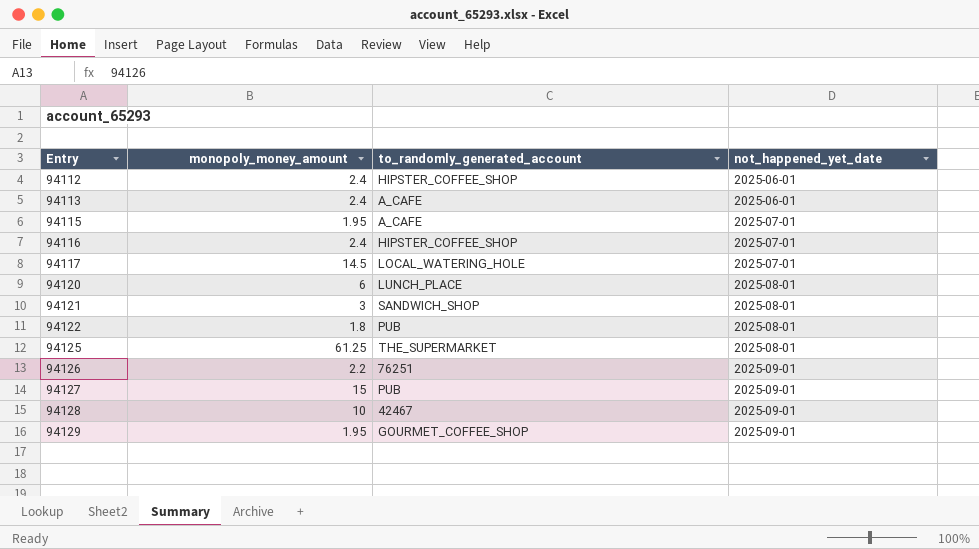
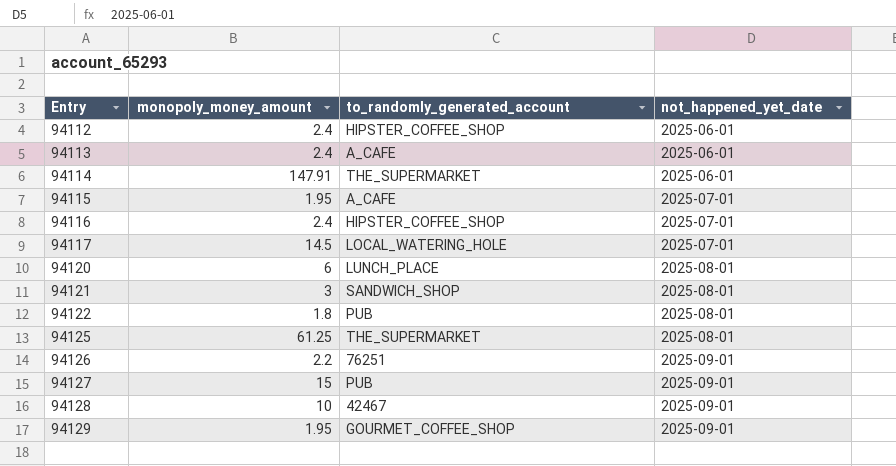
row 94114: none -> 147.91 | THE_SUPERMARKET | 2025-06-01

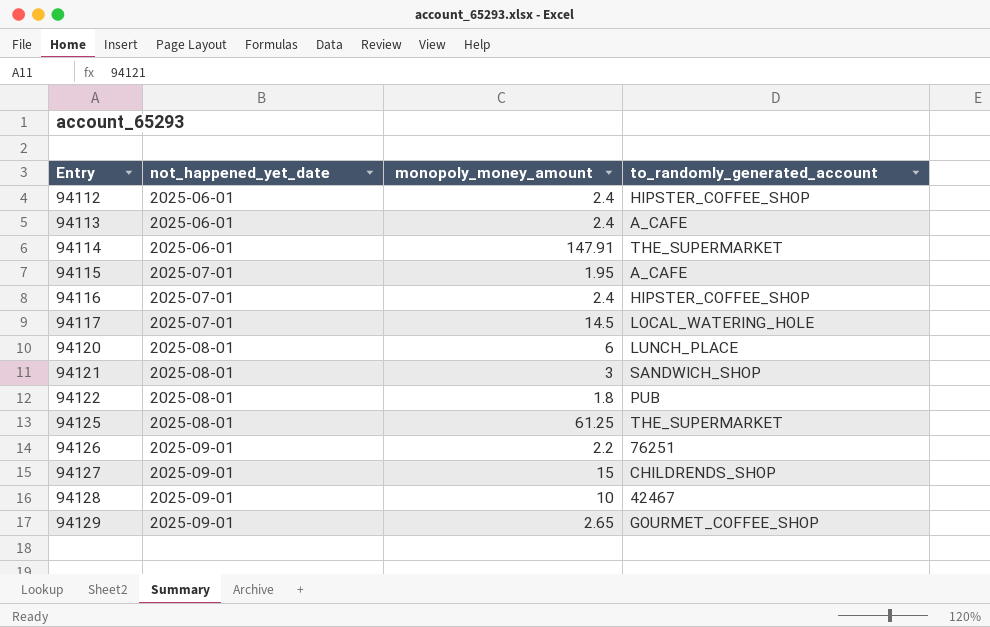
column not_happened_yet_date | position: 4 -> 2
94127 | to_randomly_generated_account: PUB -> CHILDRENDS_SHOP
94129 | monopoly_money_amount: 1.95 -> 2.65

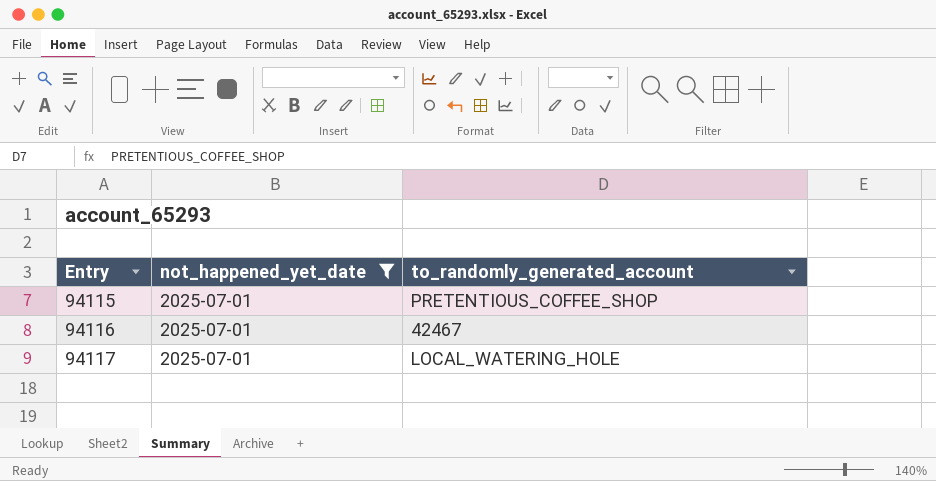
filter: none -> not_happened_yet_date = 2025-07-01
column monopoly_money_amount | position: 3 -> none
94115 | to_randomly_generated_account: A_CAFE -> PRETENTIOUS_COFFEE_SHOP
94116 | to_randomly_generated_account: HIPSTER_COFFEE_SHOP -> 42467

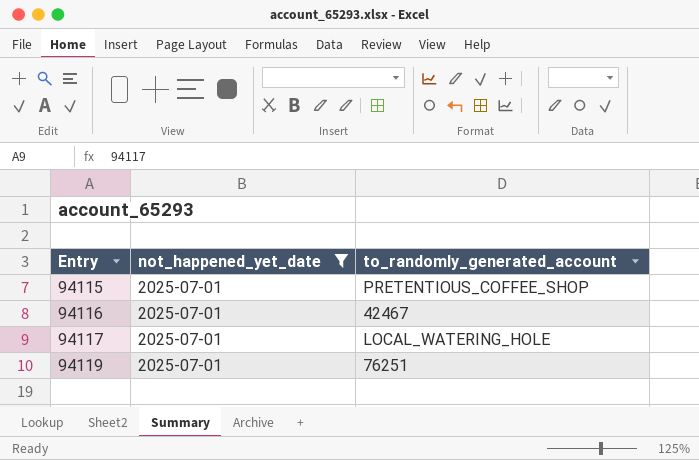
row 94119: none -> 2025-07-01 | 76251

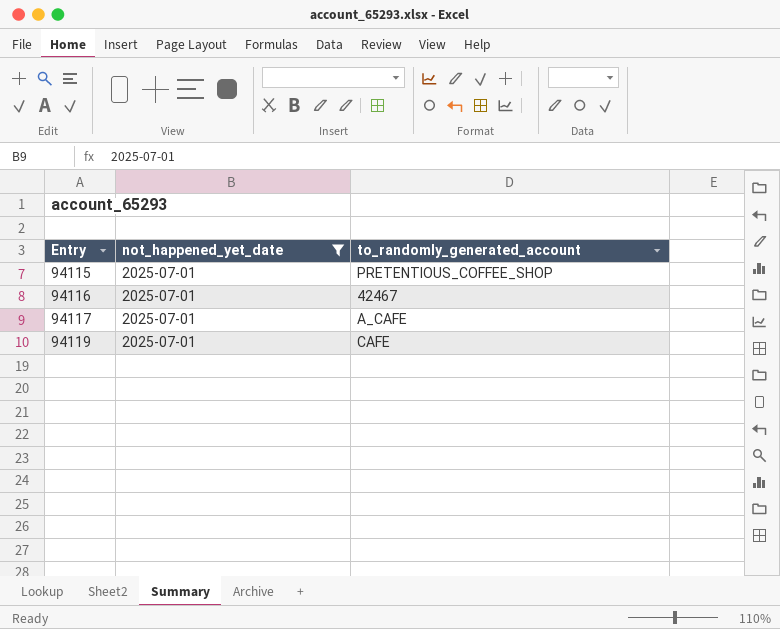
94117 | to_randomly_generated_account: LOCAL_WATERING_HOLE -> A_CAFE
94119 | to_randomly_generated_account: 76251 -> CAFE

